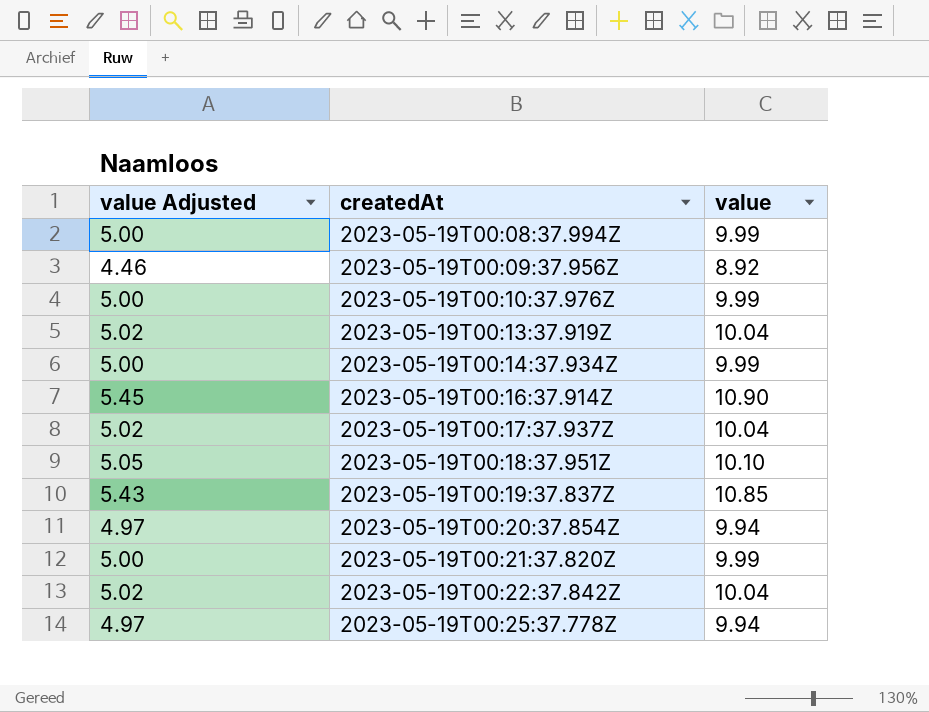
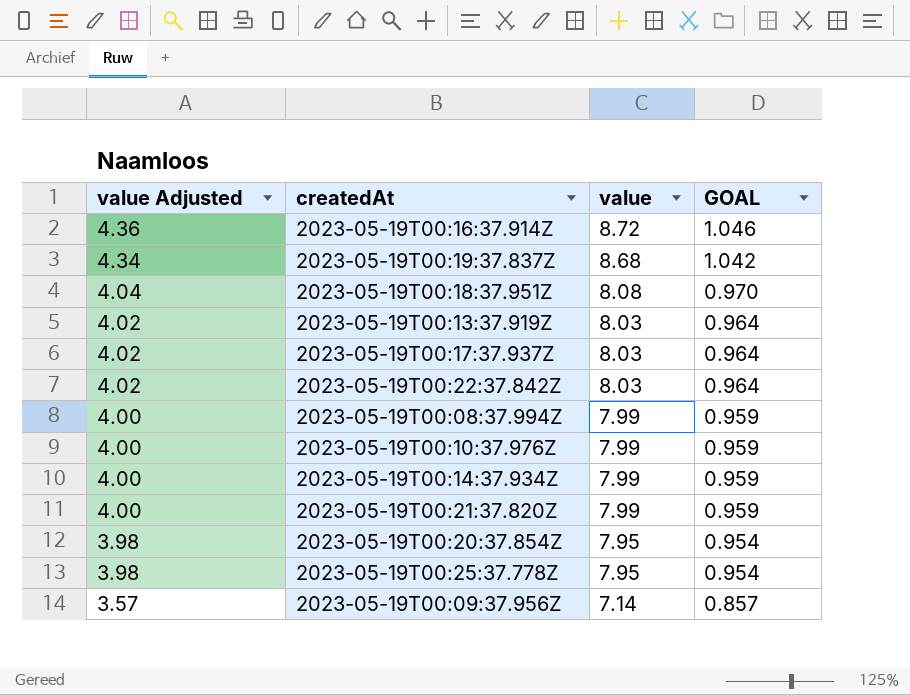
row order: createdAt ascending -> value Adjusted descending
column GOAL | formula: none -> [value] * 0.12
2023-05-19T00:16:37.914Z | value Adjusted: 5.45 -> 4.36
2023-05-19T00:16:37.914Z | value: 10.90 -> 8.72
2023-05-19T00:19:37.837Z | value Adjusted: 5.43 -> 4.34
2023-05-19T00:19:37.837Z | value: 10.85 -> 8.68
2023-05-19T00:18:37.951Z | value Adjusted: 5.05 -> 4.04
2023-05-19T00:18:37.951Z | value: 10.10 -> 8.08
2023-05-19T00:13:37.919Z | value Adjusted: 5.02 -> 4.02
2023-05-19T00:13:37.919Z | value: 10.04 -> 8.03
2023-05-19T00:17:37.937Z | value Adjusted: 5.02 -> 4.02
2023-05-19T00:17:37.937Z | value: 10.04 -> 8.03
2023-05-19T00:22:37.842Z | value Adjusted: 5.02 -> 4.02
2023-05-19T00:22:37.842Z | value: 10.04 -> 8.03
2023-05-19T00:08:37.994Z | value Adjusted: 5.00 -> 4.00
2023-05-19T00:08:37.994Z | value: 9.99 -> 7.99
2023-05-19T00:10:37.976Z | value Adjusted: 5.00 -> 4.00
2023-05-19T00:10:37.976Z | value: 9.99 -> 7.99
2023-05-19T00:14:37.934Z | value Adjusted: 5.00 -> 4.00
2023-05-19T00:14:37.934Z | value: 9.99 -> 7.99
2023-05-19T00:21:37.820Z | value Adjusted: 5.00 -> 4.00
2023-05-19T00:21:37.820Z | value: 9.99 -> 7.99
2023-05-19T00:20:37.854Z | value Adjusted: 4.97 -> 3.98
2023-05-19T00:20:37.854Z | value: 9.94 -> 7.95
2023-05-19T00:25:37.778Z | value Adjusted: 4.97 -> 3.98
2023-05-19T00:25:37.778Z | value: 9.94 -> 7.95
2023-05-19T00:09:37.956Z | value Adjusted: 4.46 -> 3.57
2023-05-19T00:09:37.956Z | value: 8.92 -> 7.14

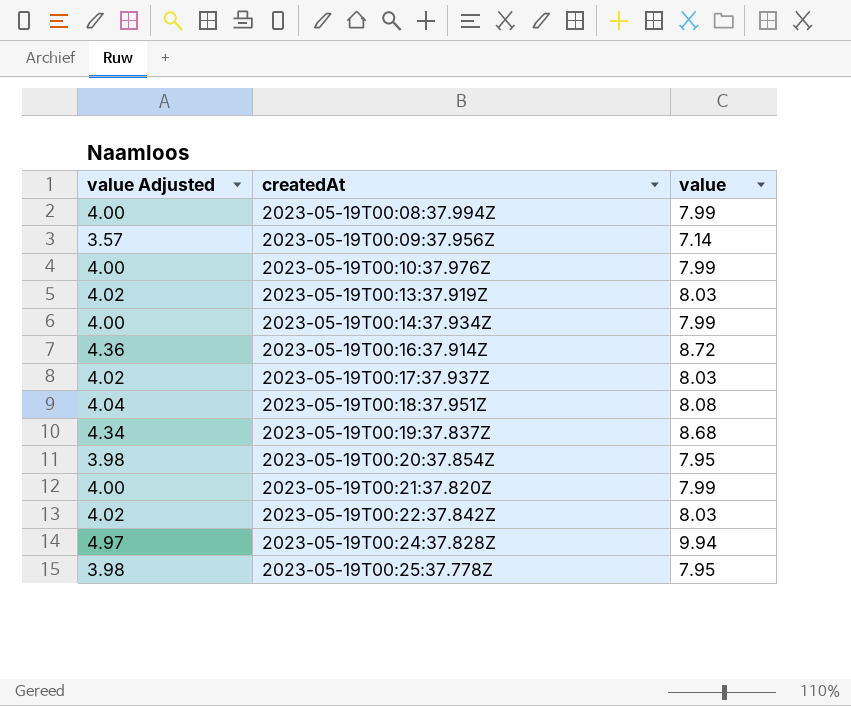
row order: value Adjusted descending -> createdAt ascending
column GOAL | formula: [value] * 0.12 -> none
row 2023-05-19T00:24:37.828Z: none -> 4.97 | 9.94

